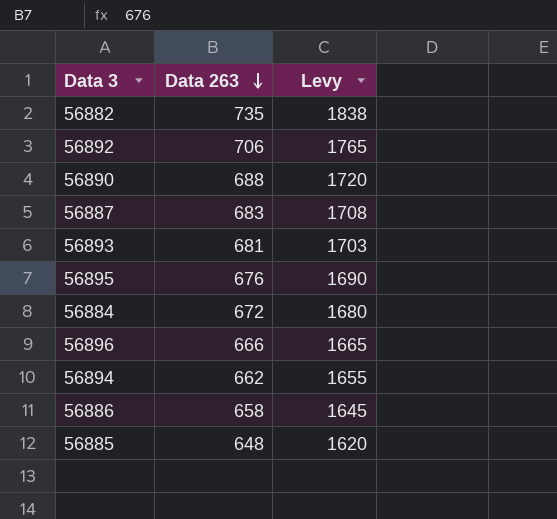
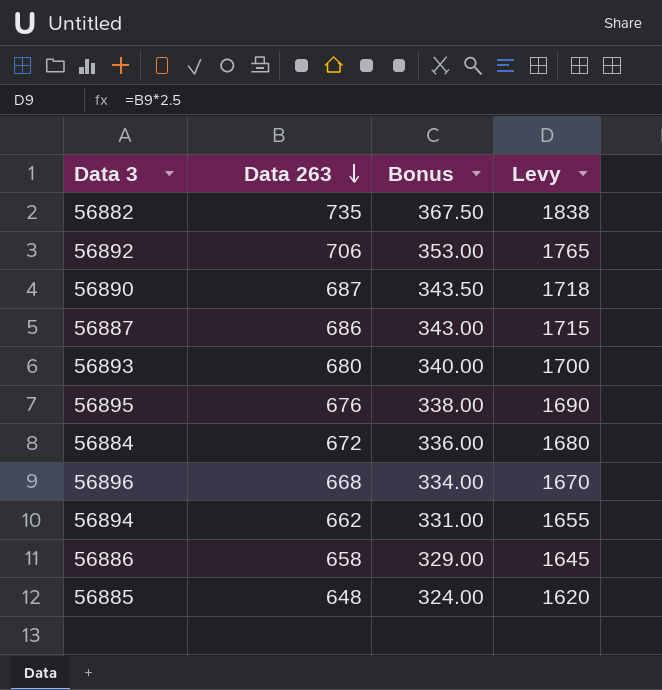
column Bonus | formula: none -> [Data 263] * 0.5
56890 | Data 263: 688 -> 687
56890 | Levy: 1720 -> 1718
56887 | Data 263: 683 -> 686
56887 | Levy: 1708 -> 1715
56893 | Data 263: 681 -> 680
56893 | Levy: 1703 -> 1700
56896 | Data 263: 666 -> 668
56896 | Levy: 1665 -> 1670

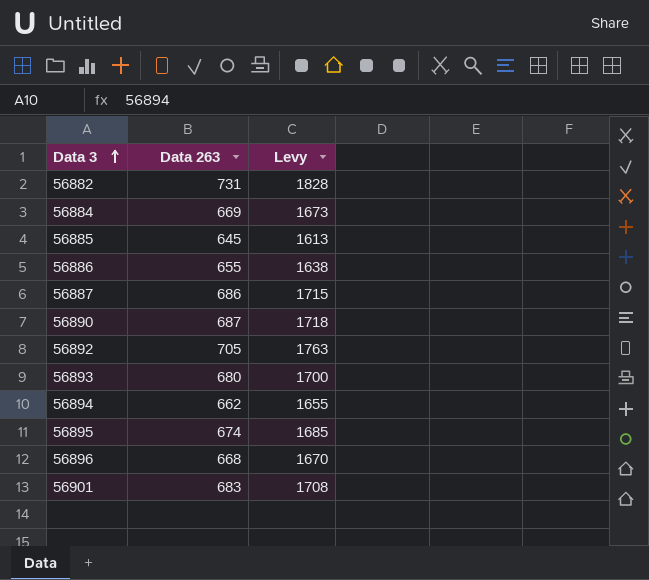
row order: Data 263 descending -> Data 3 ascending
column Bonus | formula: [Data 263] * 0.5 -> none
56882 | Data 263: 735 -> 731
56882 | Levy: 1838 -> 1828
56884 | Data 263: 672 -> 669
56884 | Levy: 1680 -> 1673
56885 | Data 263: 648 -> 645
56885 | Levy: 1620 -> 1613
56886 | Data 263: 658 -> 655
56886 | Levy: 1645 -> 1638
56892 | Data 263: 706 -> 705
56892 | Levy: 1765 -> 1763
56895 | Data 263: 676 -> 674
56895 | Levy: 1690 -> 1685
row 56901: none -> 683 | 1708

